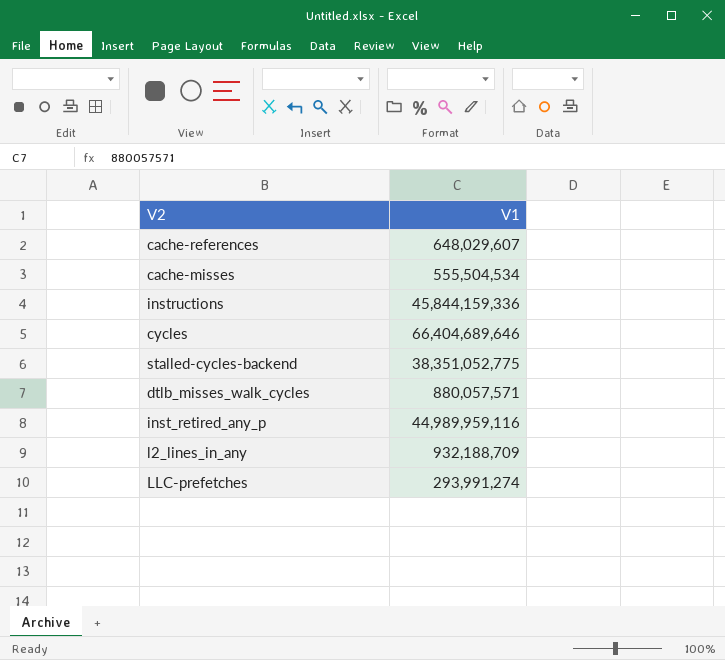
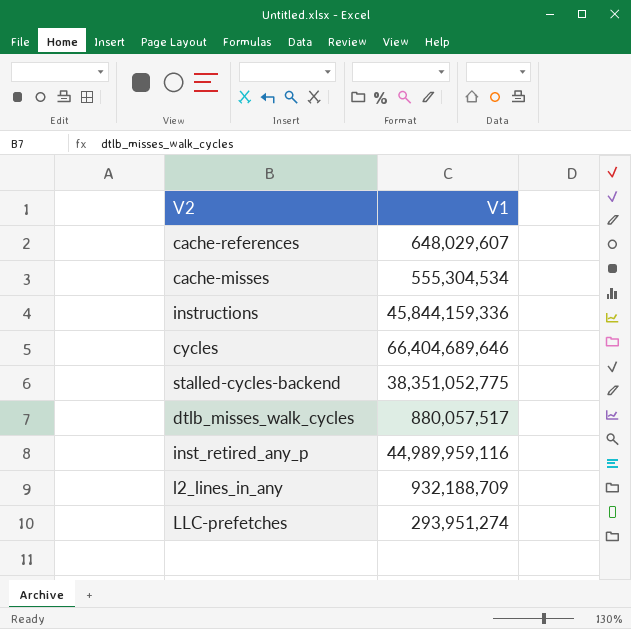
cache-misses | V1: 555,504,534 -> 555,304,534
dtlb_misses_walk_cycles | V1: 880,057,571 -> 880,057,517
LLC-prefetches | V1: 293,991,274 -> 293,951,274

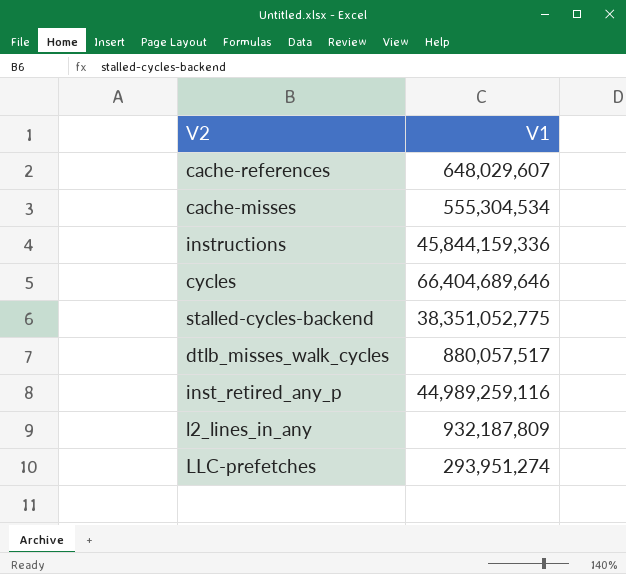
inst_retired_any_p | V1: 44,989,959,116 -> 44,989,259,116
l2_lines_in_any | V1: 932,188,709 -> 932,187,809

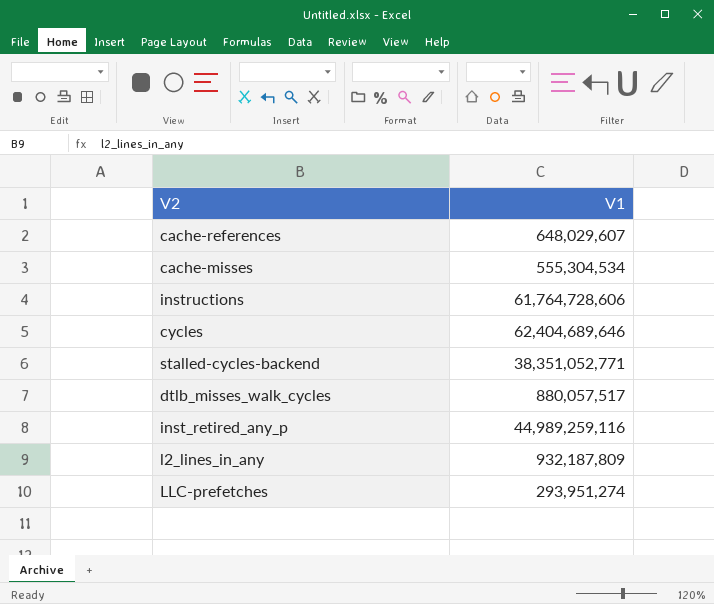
instructions | V1: 45,844,159,336 -> 61,764,728,606
cycles | V1: 66,404,689,646 -> 62,404,689,646
stalled-cycles-backend | V1: 38,351,052,775 -> 38,351,052,771

